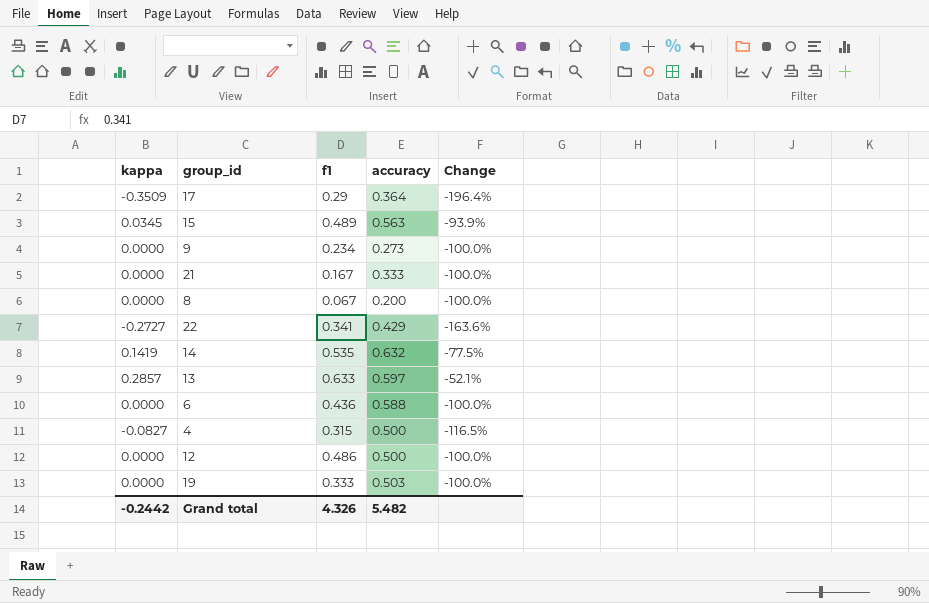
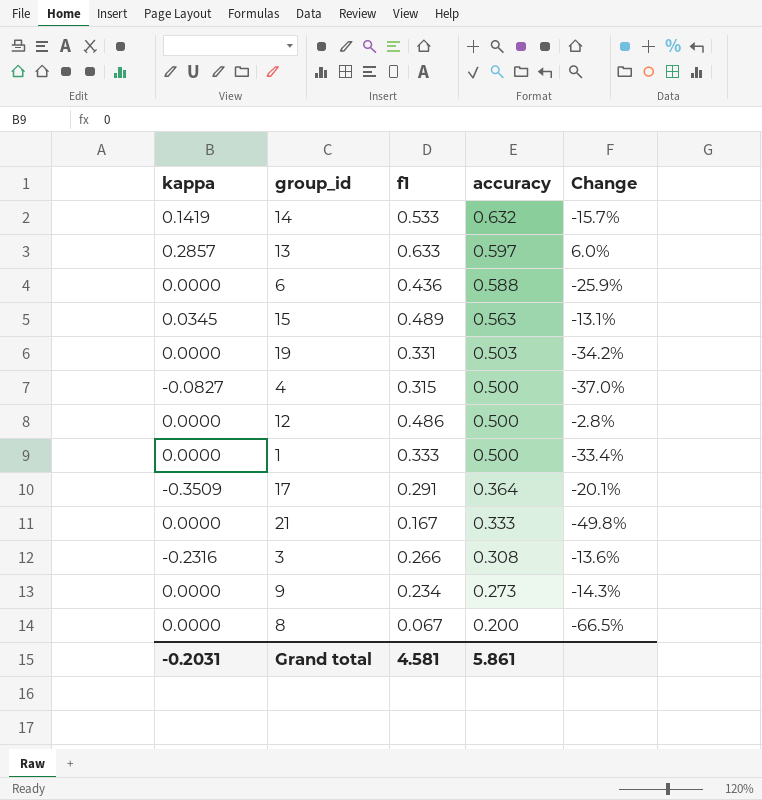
row order: none -> accuracy descending
column Change | formula: ([kappa] - [accuracy]) / [accuracy] -> ([f1] - [accuracy]) / [accuracy]
row 22: -0.2727 | 0.341 | 0.429 | -163.6% -> none
14 | f1: 0.535 -> 0.533
19 | f1: 0.333 -> 0.331
row 1: none -> 0.0000 | 0.333 | 0.500 | -33.4%
17 | f1: 0.29 -> 0.291
row 3: none -> -0.2316 | 0.266 | 0.308 | -13.6%
Grand total | kappa: -0.2442 -> -0.2031
Grand total | f1: 4.326 -> 4.581
Grand total | accuracy: 5.482 -> 5.861

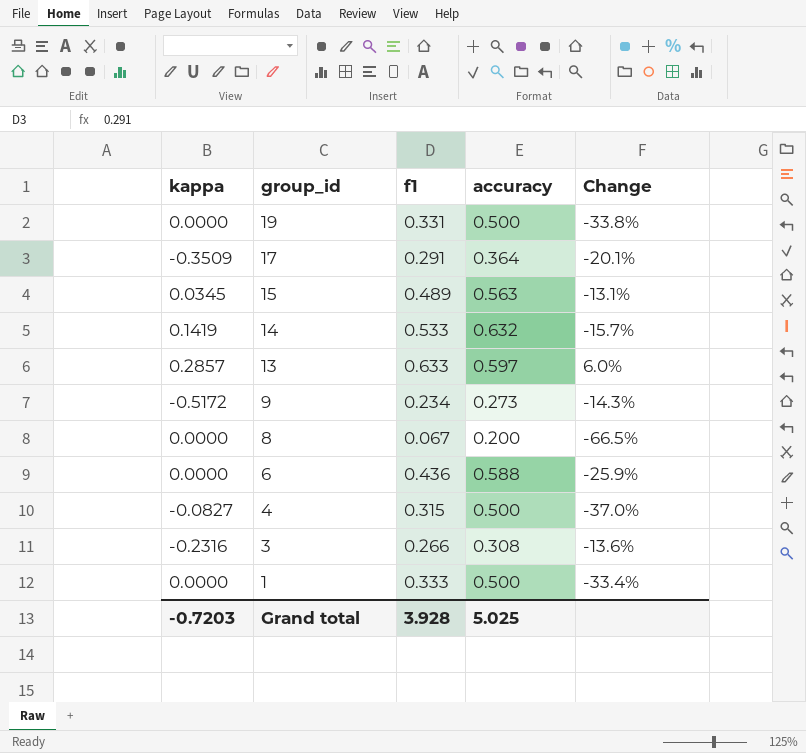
row order: accuracy descending -> group_id descending
row 12: 0.0000 | 0.486 | 0.500 | -2.8% -> none
row 21: 0.0000 | 0.167 | 0.333 | -49.8% -> none
19 | accuracy: 0.503 -> 0.500
19 | Change: -34.2% -> -33.8%
9 | kappa: 0.0000 -> -0.5172
Grand total | kappa: -0.2031 -> -0.7203
Grand total | f1: 4.581 -> 3.928
Grand total | accuracy: 5.861 -> 5.025

